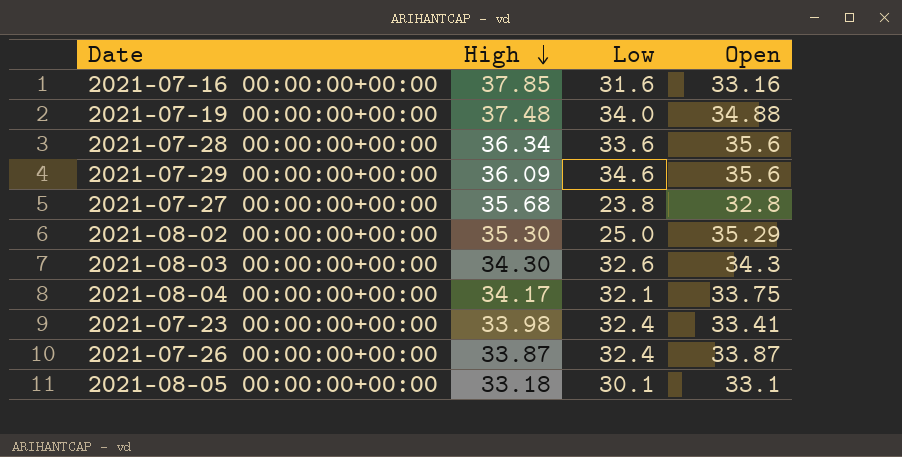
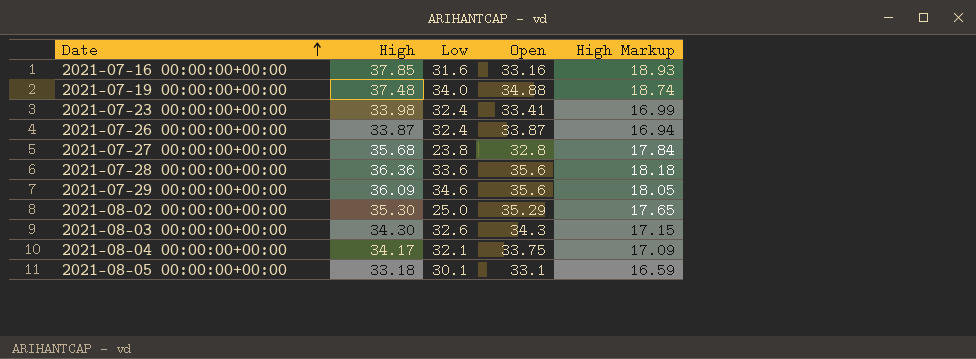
row order: High descending -> Date ascending
column High Markup | formula: none -> [High] * 0.5
2021-07-28 00:00:00+00:00 | High: 36.34 -> 36.36

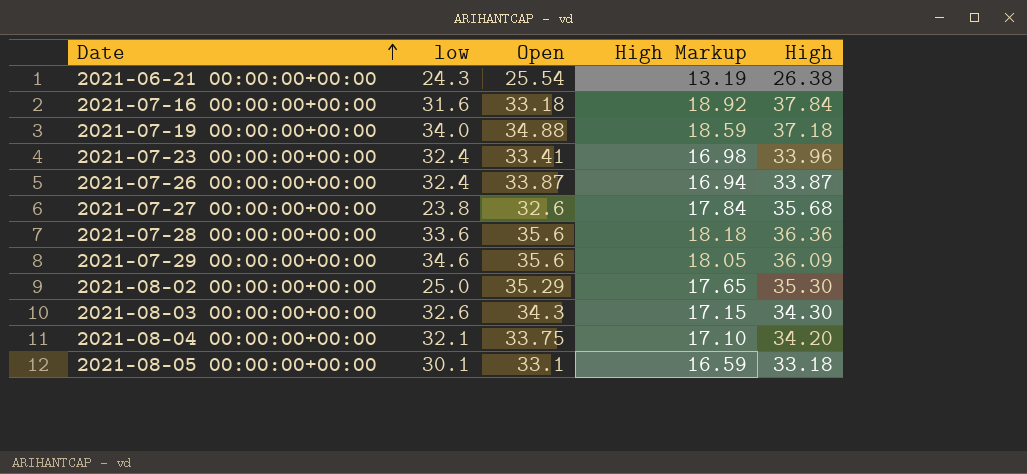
column name: Low -> low
column High | position: 2 -> 5
row 2021-06-21 00:00:00+00:00: none -> 24.3 | 25.54 | 13.19 | 26.38
2021-07-16 00:00:00+00:00 | Open: 33.16 -> 33.18
2021-07-16 00:00:00+00:00 | High Markup: 18.93 -> 18.92
2021-07-16 00:00:00+00:00 | High: 37.85 -> 37.84
2021-07-19 00:00:00+00:00 | High Markup: 18.74 -> 18.59
2021-07-19 00:00:00+00:00 | High: 37.48 -> 37.18
2021-07-23 00:00:00+00:00 | High Markup: 16.99 -> 16.98
2021-07-23 00:00:00+00:00 | High: 33.98 -> 33.96
2021-07-27 00:00:00+00:00 | Open: 32.8 -> 32.6
2021-08-04 00:00:00+00:00 | High Markup: 17.09 -> 17.10
2021-08-04 00:00:00+00:00 | High: 34.17 -> 34.20

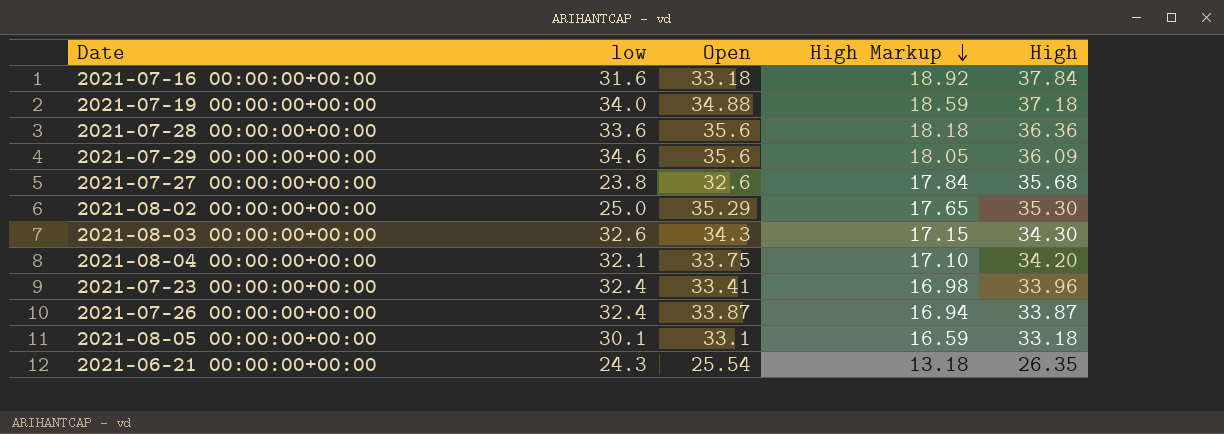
row order: Date ascending -> High Markup descending
2021-06-21 00:00:00+00:00 | High Markup: 13.19 -> 13.18
2021-06-21 00:00:00+00:00 | High: 26.38 -> 26.35

